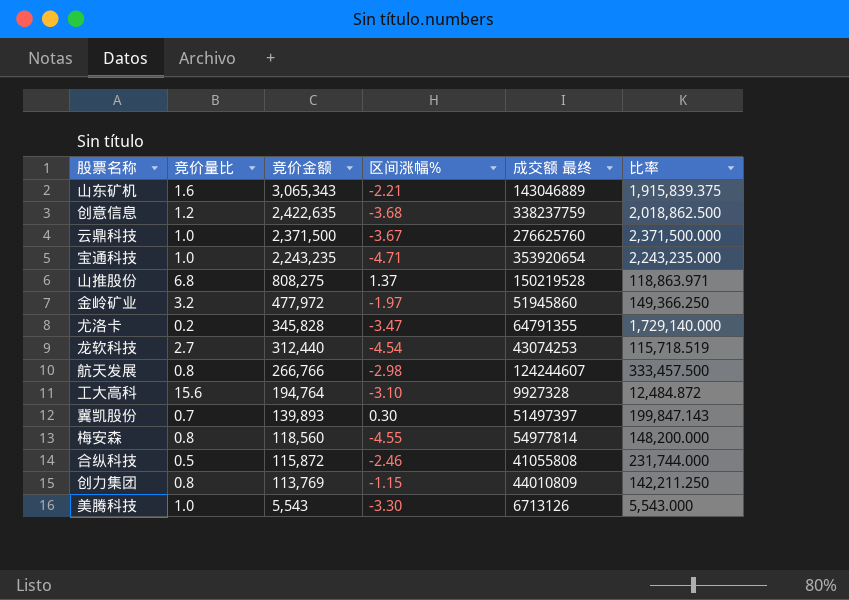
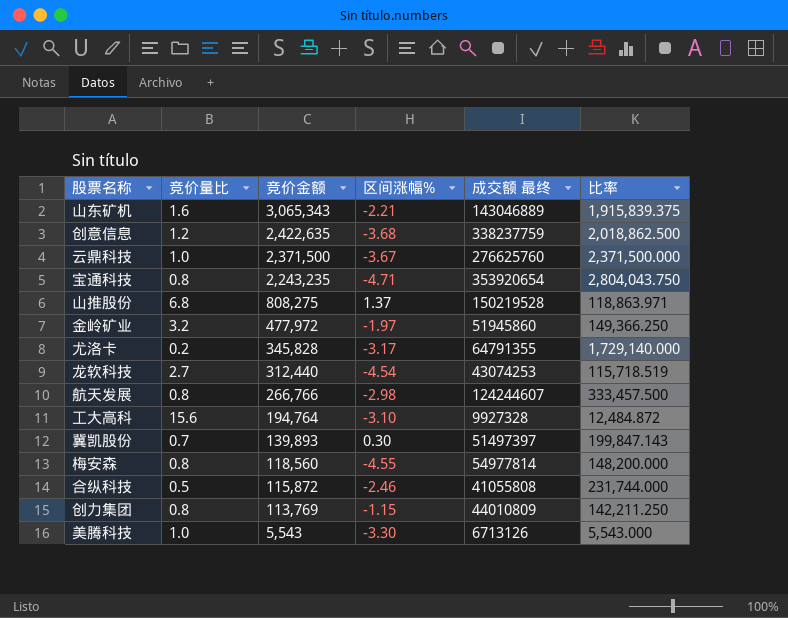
宝通科技 | 竞价量比: 1.0 -> 0.8
宝通科技 | 比率: 2,243,235.000 -> 2,804,043.750
尤洛卡 | 区间涨幅%: -3.47 -> -3.17

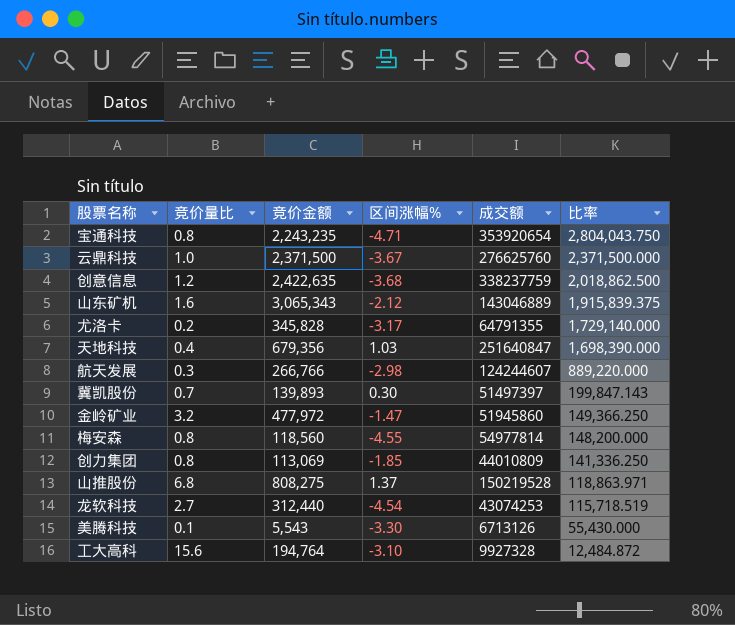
row order: 竞价金额 descending -> 比率 descending
column name: 成交额 最终 -> 成交额
row 合纵科技: 0.5 | 115,872 | -2.46 | 41055808 | 231,744.000 -> none
山东矿机 | 区间涨幅%: -2.21 -> -2.12
row 天地科技: none -> 0.4 | 679,356 | 1.03 | 251640847 | 1,698,390.000
航天发展 | 竞价量比: 0.8 -> 0.3
航天发展 | 比率: 333,457.500 -> 889,220.000
金岭矿业 | 区间涨幅%: -1.97 -> -1.47
创力集团 | 竞价金额: 113,769 -> 113,069
创力集团 | 区间涨幅%: -1.15 -> -1.85
创力集团 | 比率: 142,211.250 -> 141,336.250
美腾科技 | 竞价量比: 1.0 -> 0.1
美腾科技 | 比率: 5,543.000 -> 55,430.000

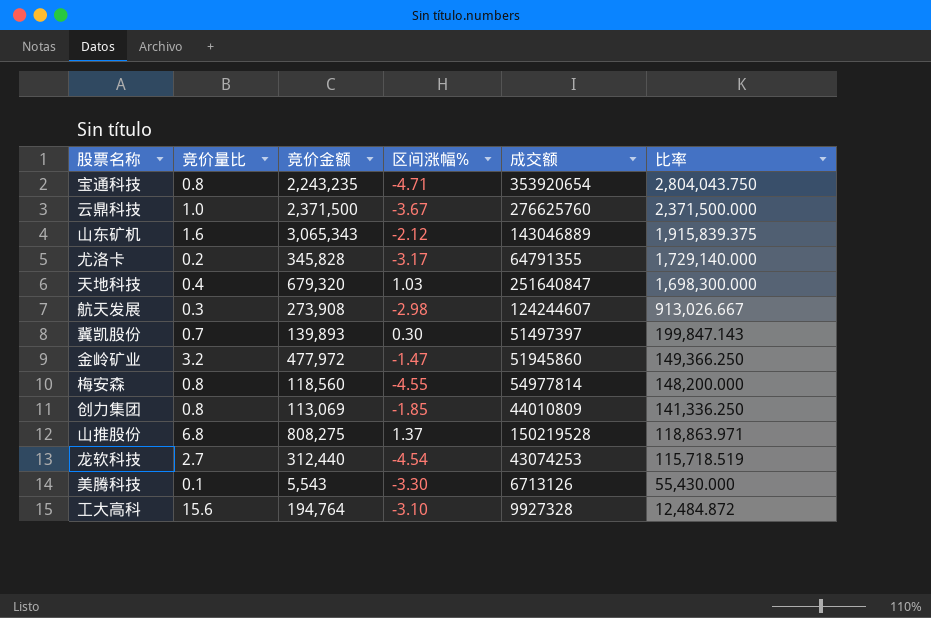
row 创意信息: 1.2 | 2,422,635 | -3.68 | 338237759 | 2,018,862.500 -> none
天地科技 | 竞价金额: 679,356 -> 679,320
天地科技 | 比率: 1,698,390.000 -> 1,698,300.000
航天发展 | 竞价金额: 266,766 -> 273,908
航天发展 | 比率: 889,220.000 -> 913,026.667

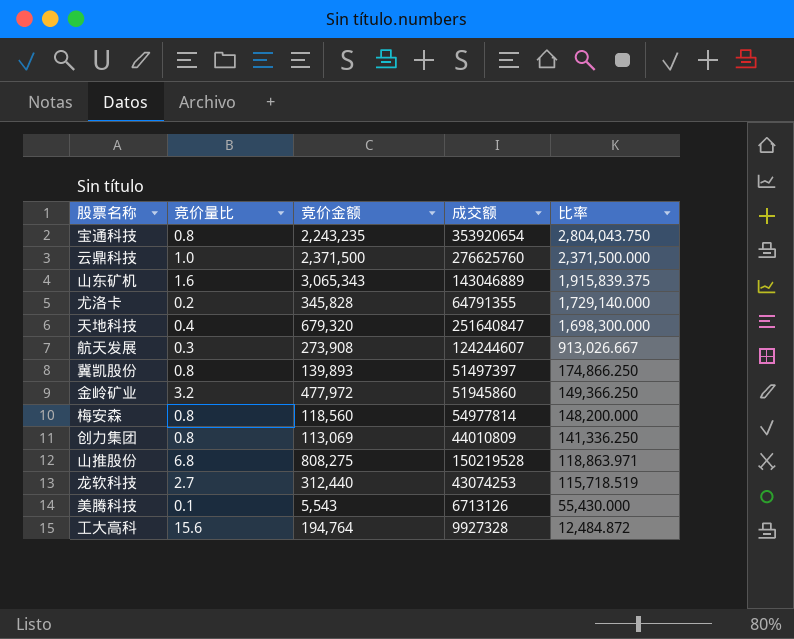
column 区间涨幅% | position: 4 -> none
冀凯股份 | 竞价量比: 0.7 -> 0.8
冀凯股份 | 比率: 199,847.143 -> 174,866.250

